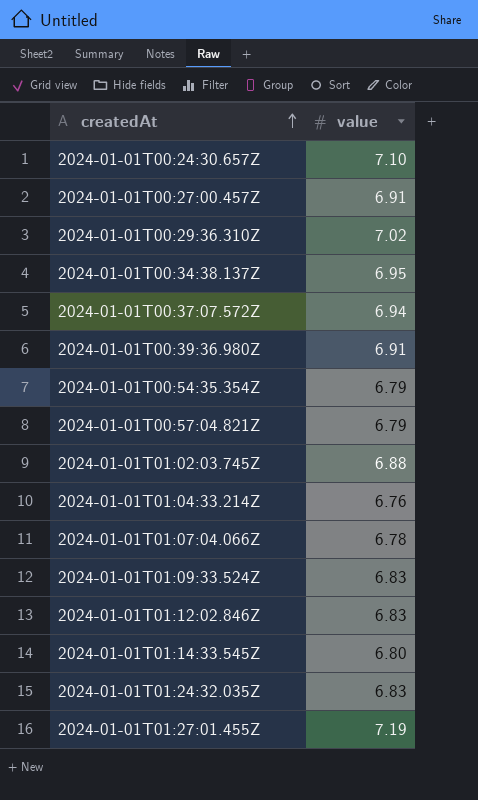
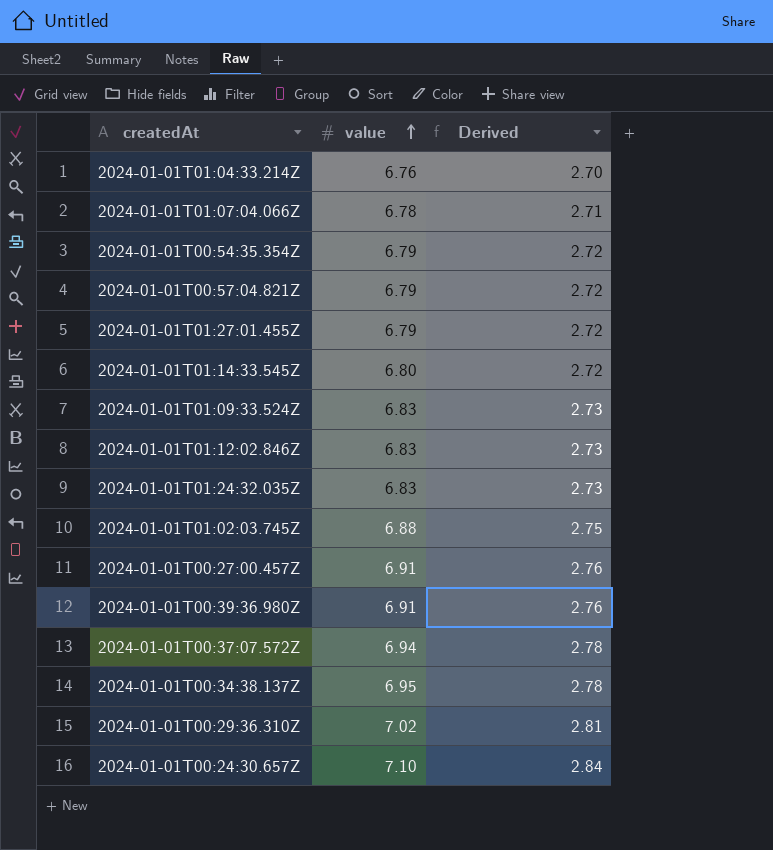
row order: createdAt ascending -> value ascending
column Derived | formula: none -> [value] * 0.4
2024-01-01T01:27:01.455Z | value: 7.19 -> 6.79

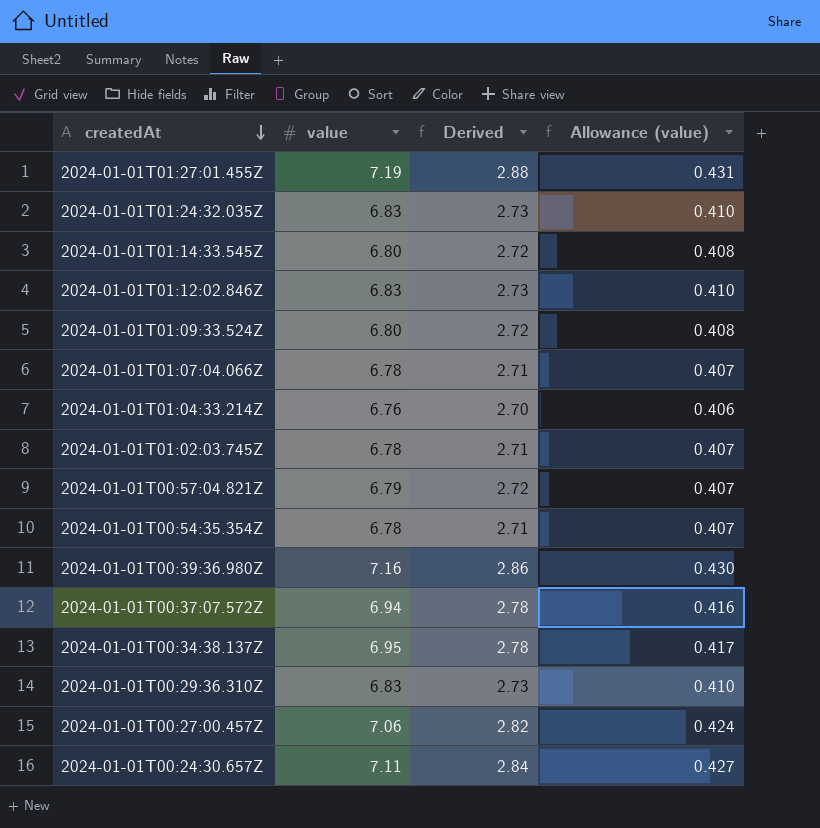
row order: value ascending -> createdAt descending
column Allowance (value) | formula: none -> [value] * 0.06
2024-01-01T01:27:01.455Z | value: 6.79 -> 7.19
2024-01-01T01:27:01.455Z | Derived: 2.72 -> 2.88
2024-01-01T01:09:33.524Z | value: 6.83 -> 6.80
2024-01-01T01:09:33.524Z | Derived: 2.73 -> 2.72
2024-01-01T01:02:03.745Z | value: 6.88 -> 6.78
2024-01-01T01:02:03.745Z | Derived: 2.75 -> 2.71
2024-01-01T00:54:35.354Z | value: 6.79 -> 6.78
2024-01-01T00:54:35.354Z | Derived: 2.72 -> 2.71
2024-01-01T00:39:36.980Z | value: 6.91 -> 7.16
2024-01-01T00:39:36.980Z | Derived: 2.76 -> 2.86
2024-01-01T00:29:36.310Z | value: 7.02 -> 6.83
2024-01-01T00:29:36.310Z | Derived: 2.81 -> 2.73
2024-01-01T00:27:00.457Z | value: 6.91 -> 7.06
2024-01-01T00:27:00.457Z | Derived: 2.76 -> 2.82
2024-01-01T00:24:30.657Z | value: 7.10 -> 7.11

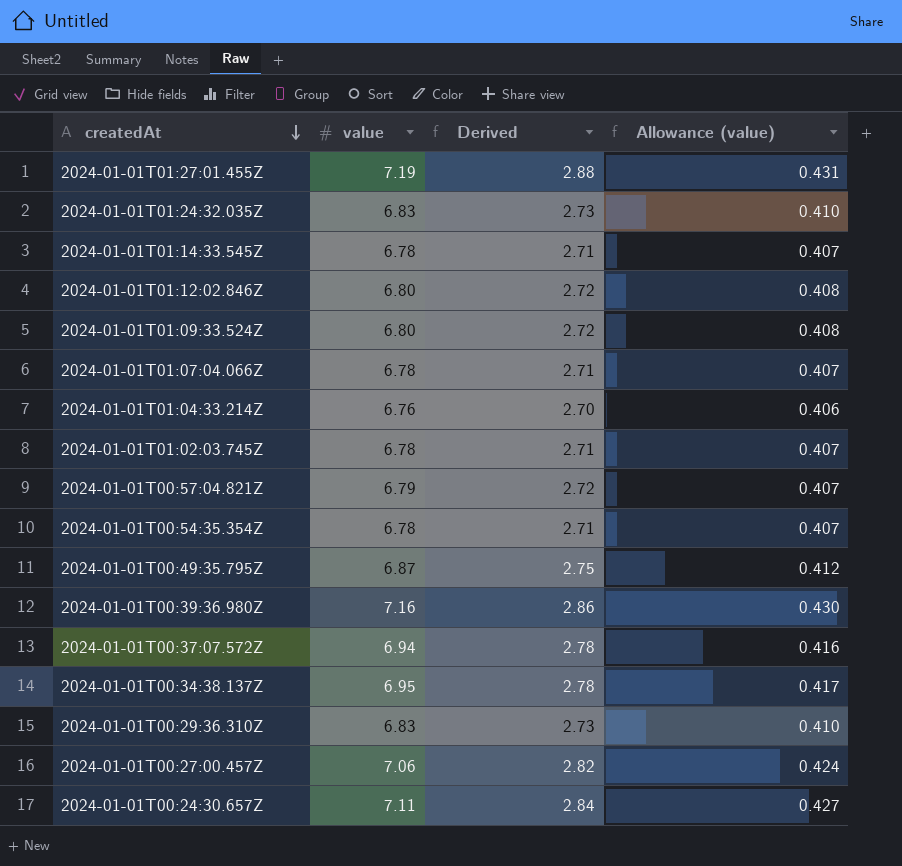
2024-01-01T01:14:33.545Z | value: 6.80 -> 6.78
2024-01-01T01:14:33.545Z | Derived: 2.72 -> 2.71
2024-01-01T01:14:33.545Z | Allowance (value): 0.408 -> 0.407
2024-01-01T01:12:02.846Z | value: 6.83 -> 6.80
2024-01-01T01:12:02.846Z | Derived: 2.73 -> 2.72
2024-01-01T01:12:02.846Z | Allowance (value): 0.410 -> 0.408
row 2024-01-01T00:49:35.795Z: none -> 6.87 | 2.75 | 0.412

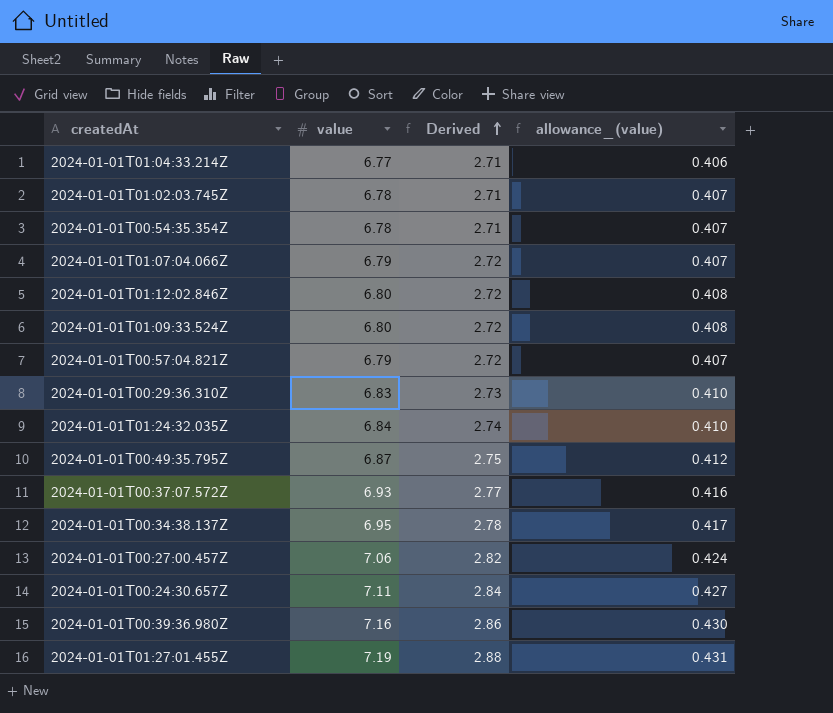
row order: createdAt descending -> Derived ascending
column name: Allowance (value) -> allowance_(value)
row 2024-01-01T01:14:33.545Z: 6.78 | 2.71 | 0.407 -> none
2024-01-01T01:04:33.214Z | value: 6.76 -> 6.77
2024-01-01T01:04:33.214Z | Derived: 2.70 -> 2.71
2024-01-01T01:07:04.066Z | value: 6.78 -> 6.79
2024-01-01T01:07:04.066Z | Derived: 2.71 -> 2.72
2024-01-01T01:24:32.035Z | value: 6.83 -> 6.84
2024-01-01T01:24:32.035Z | Derived: 2.73 -> 2.74
2024-01-01T00:37:07.572Z | value: 6.94 -> 6.93
2024-01-01T00:37:07.572Z | Derived: 2.78 -> 2.77

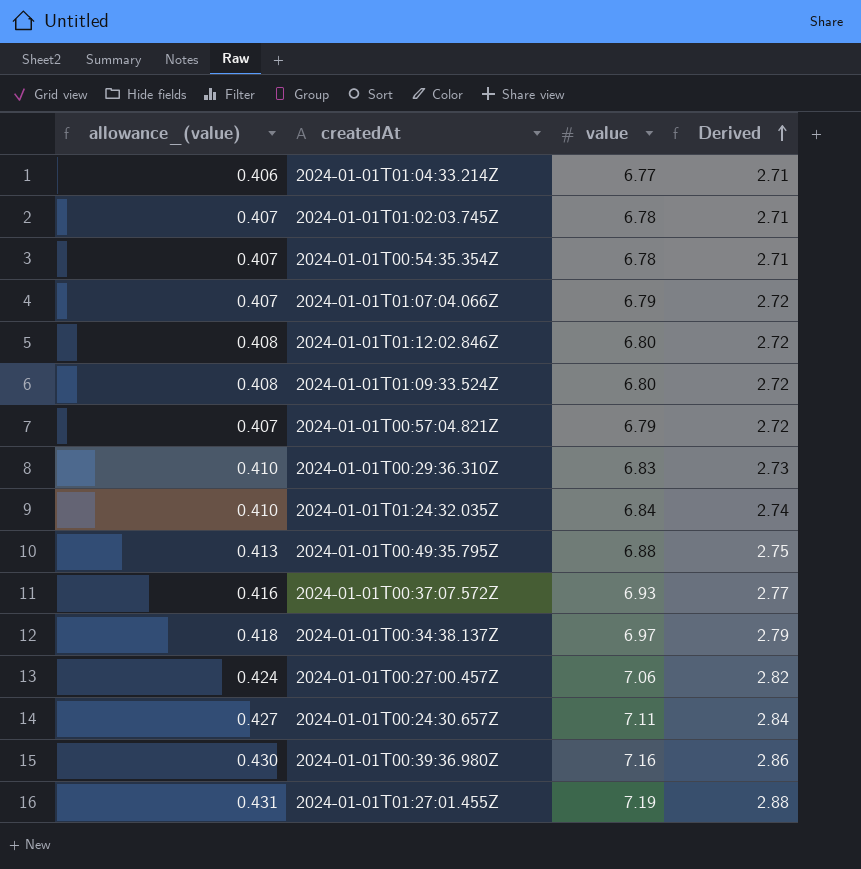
column allowance_(value) | position: 4 -> 1
2024-01-01T00:49:35.795Z | allowance_(value): 0.412 -> 0.413
2024-01-01T00:49:35.795Z | value: 6.87 -> 6.88
2024-01-01T00:34:38.137Z | allowance_(value): 0.417 -> 0.418
2024-01-01T00:34:38.137Z | value: 6.95 -> 6.97
2024-01-01T00:34:38.137Z | Derived: 2.78 -> 2.79

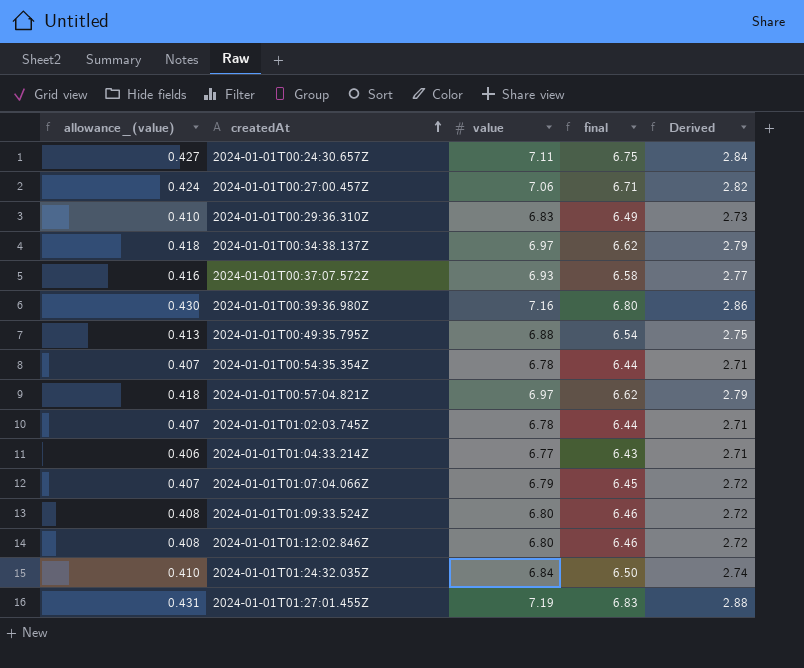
row order: Derived ascending -> createdAt ascending
column final | formula: none -> [value] * 0.95
2024-01-01T00:57:04.821Z | allowance_(value): 0.407 -> 0.418
2024-01-01T00:57:04.821Z | value: 6.79 -> 6.97
2024-01-01T00:57:04.821Z | Derived: 2.72 -> 2.79

